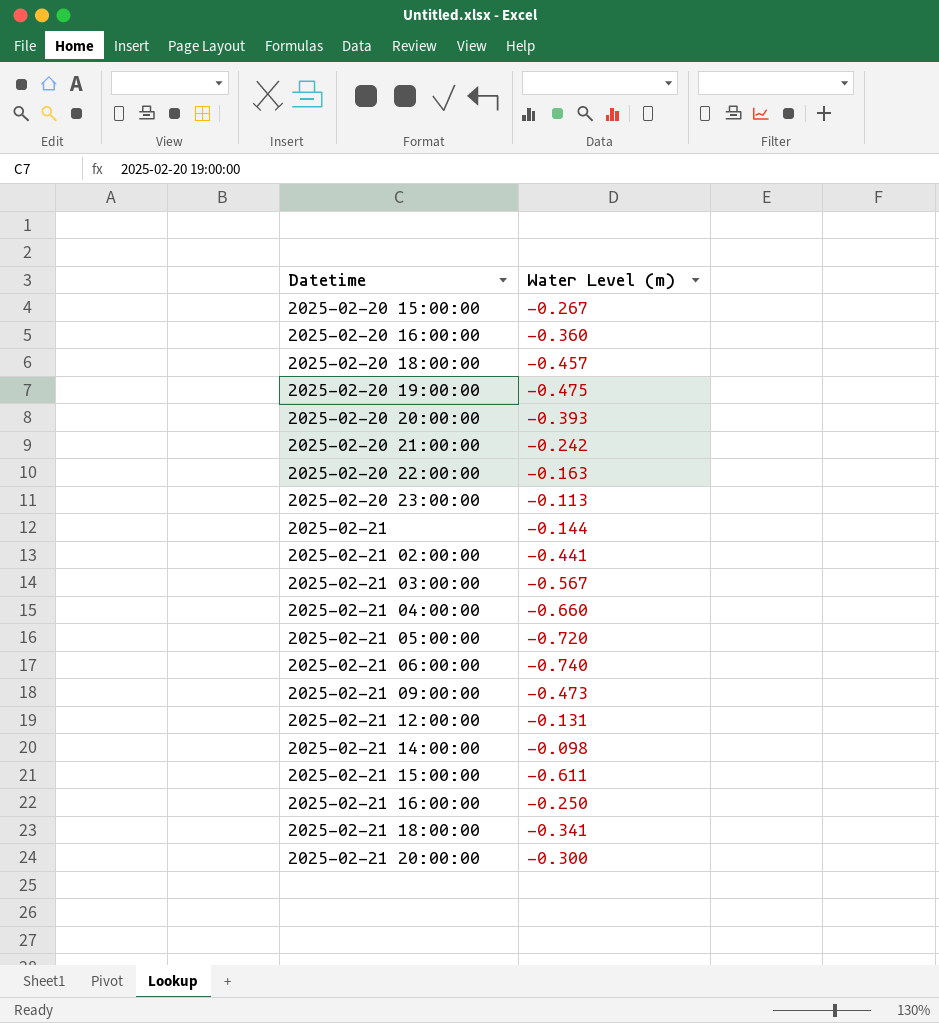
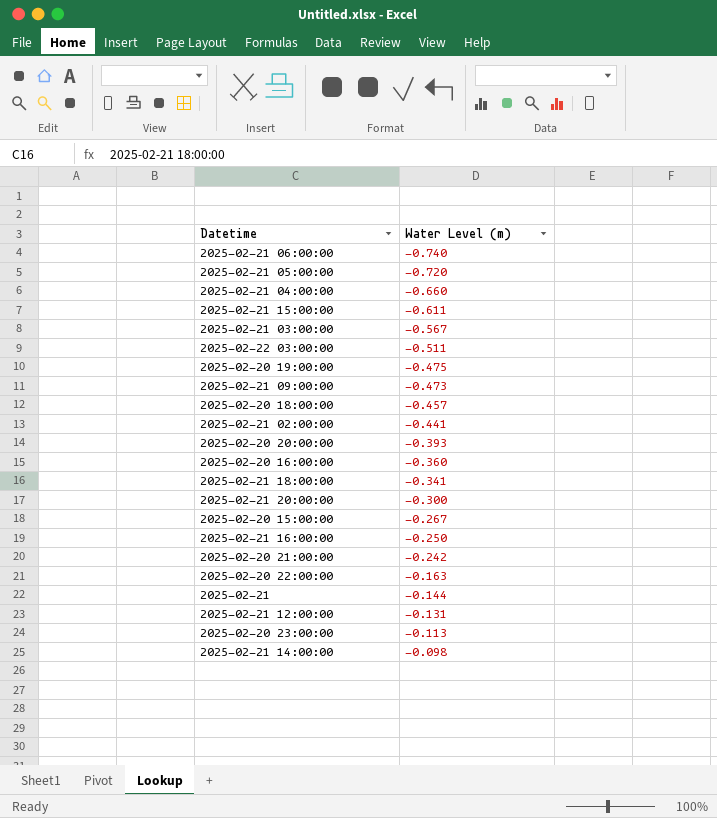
row order: Datetime ascending -> Water Level (m) ascending
row 2025-02-22 03:00:00: none -> -0.511

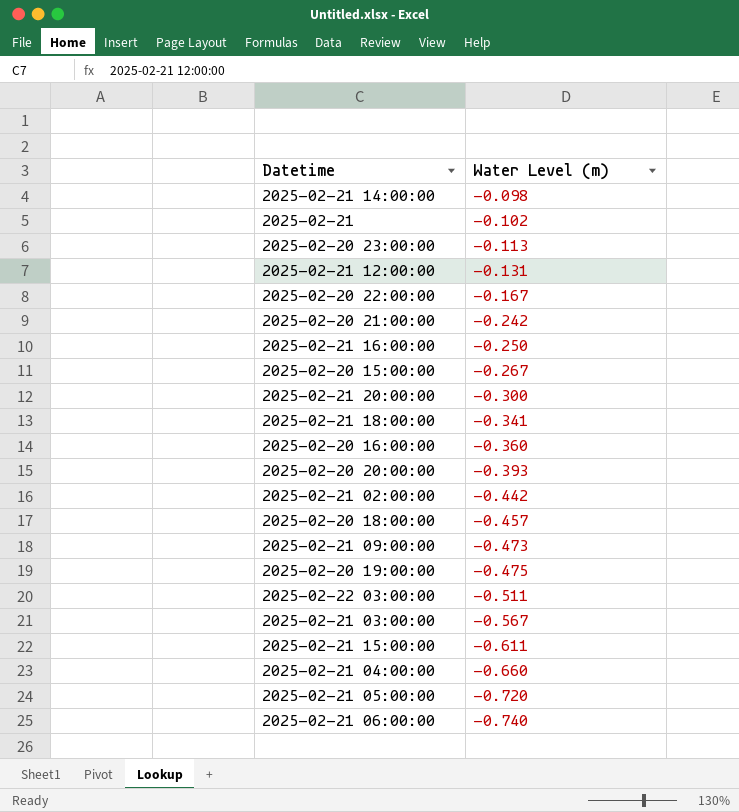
row order: Water Level (m) ascending -> Water Level (m) descending
2025-02-21 | Water Level (m): -0.144 -> -0.102
2025-02-20 22:00:00 | Water Level (m): -0.163 -> -0.167
2025-02-21 02:00:00 | Water Level (m): -0.441 -> -0.442

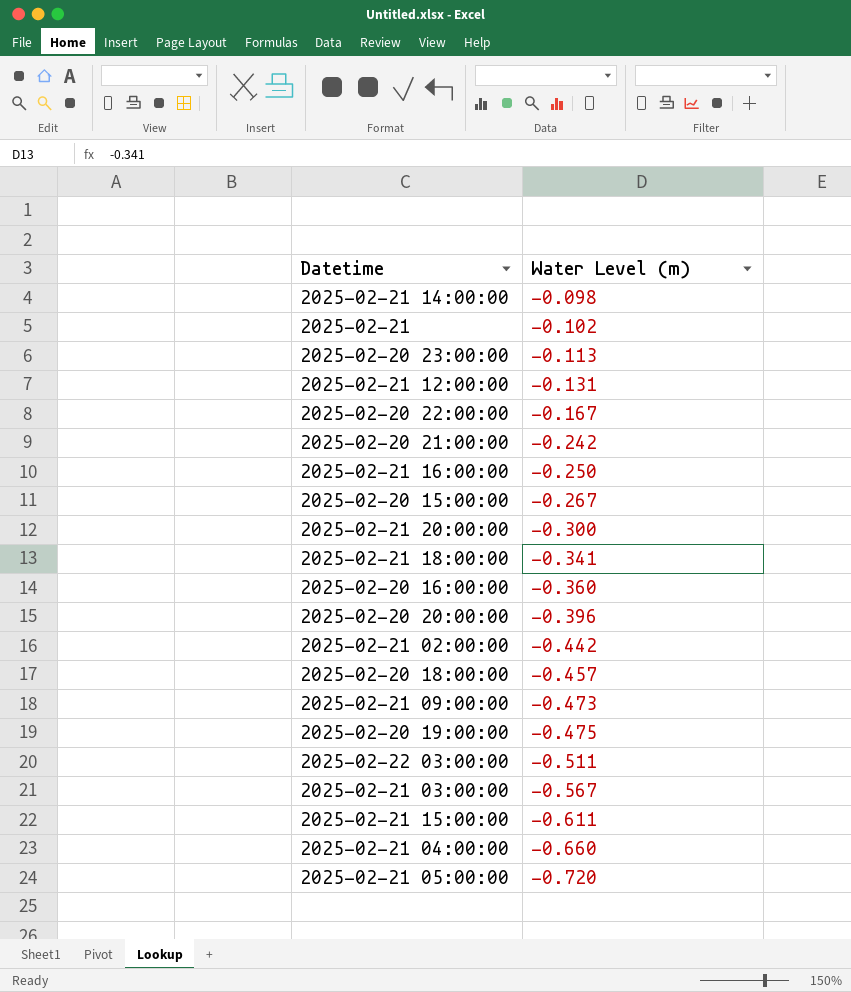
row 2025-02-21 06:00:00: -0.740 -> none
2025-02-20 20:00:00 | Water Level (m): -0.393 -> -0.396

